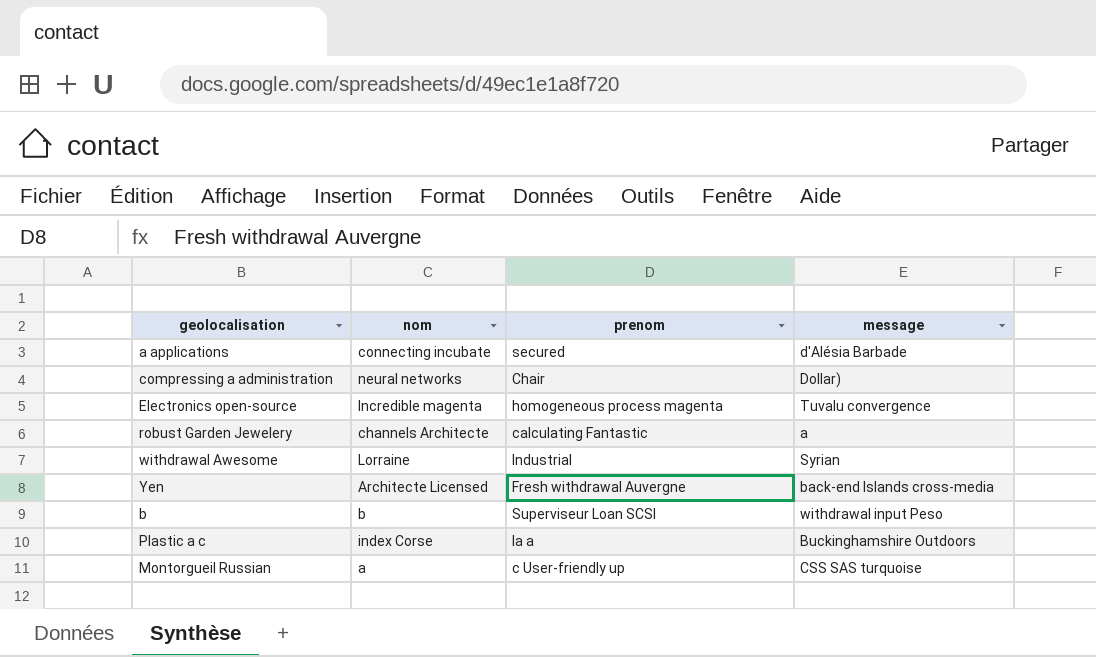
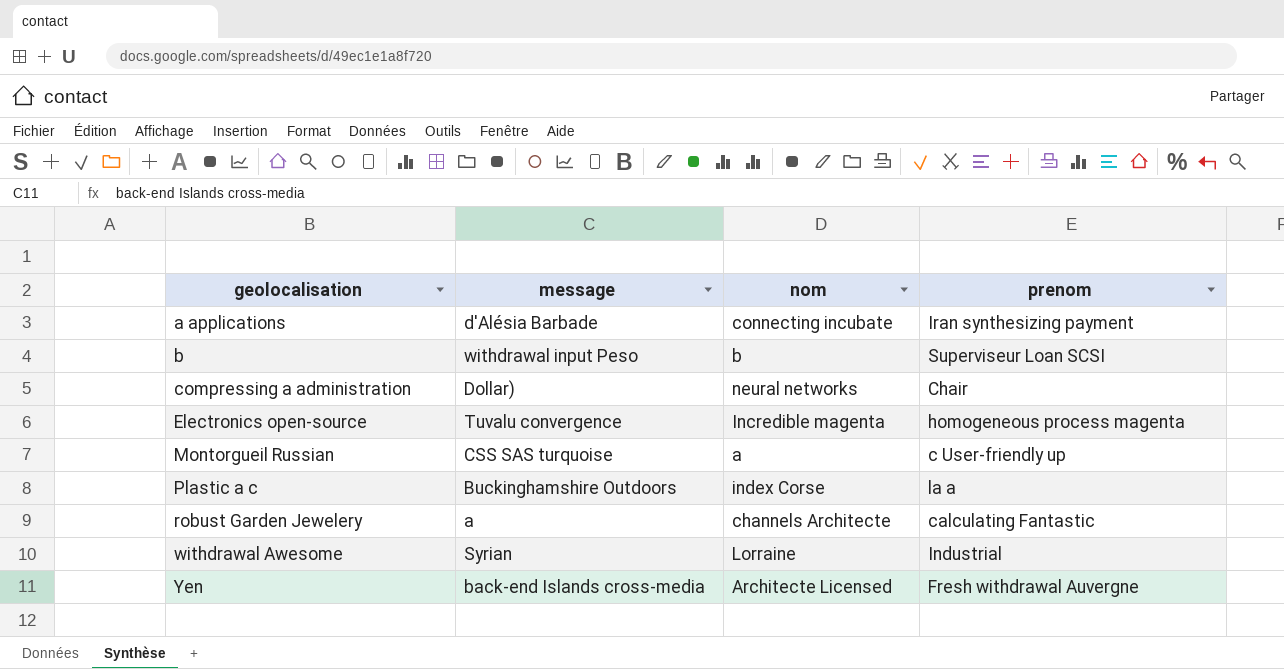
row order: none -> geolocalisation ascending
column message | position: 4 -> 2
a applications | prenom: secured -> Iran synthesizing payment

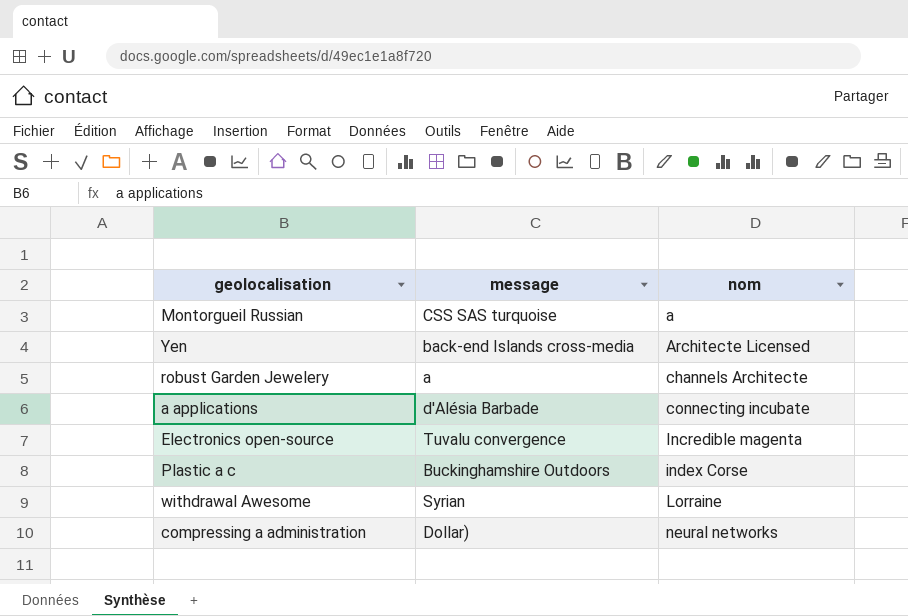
row order: geolocalisation ascending -> nom ascending
column prenom | position: 4 -> none
row b: withdrawal input Peso | b | Superviseur Loan SCSI -> none

